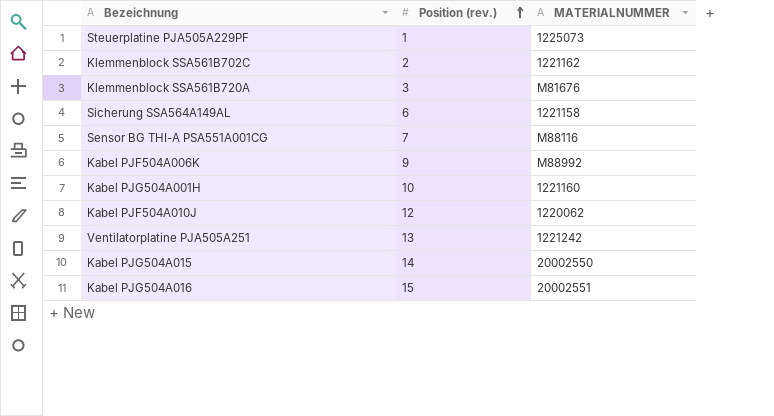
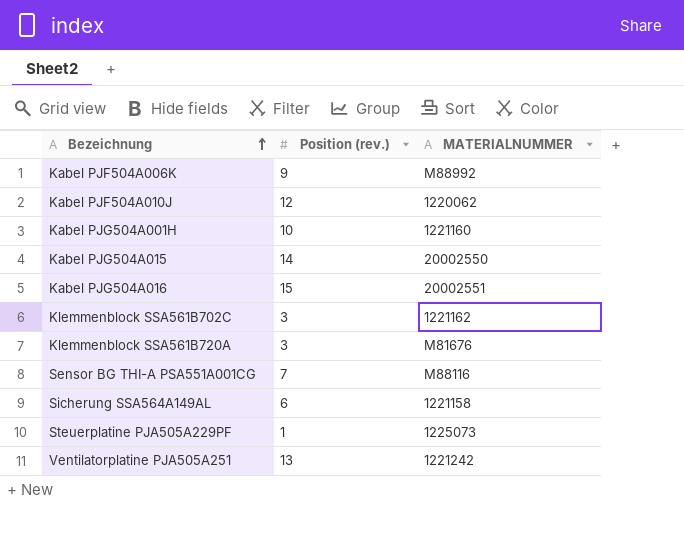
row order: Position (rev.) ascending -> Bezeichnung ascending
Klemmenblock SSA561B702C | Position (rev.): 2 -> 3

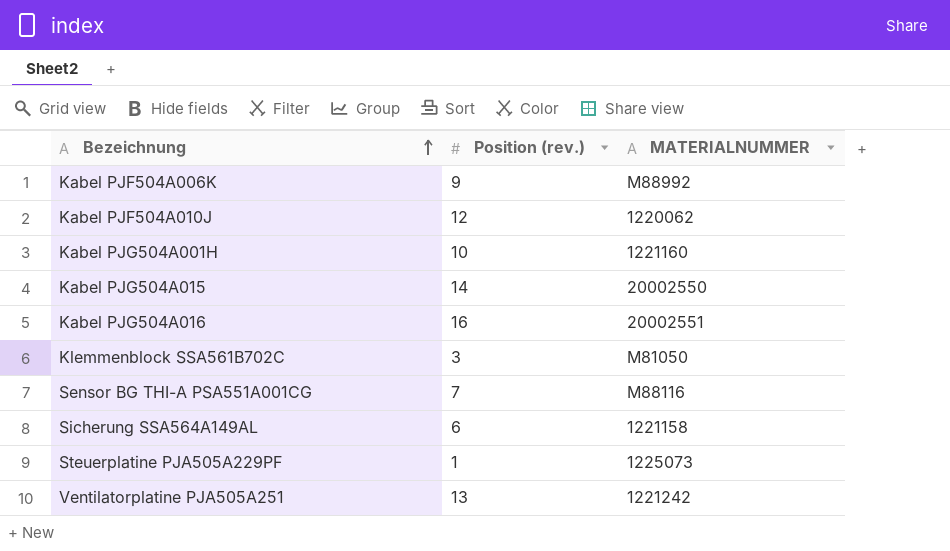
row Klemmenblock SSA561B720A: 3 | M81676 -> none
Kabel PJG504A016 | Position (rev.): 15 -> 16
Klemmenblock SSA561B702C | MATERIALNUMMER: 1221162 -> M81050

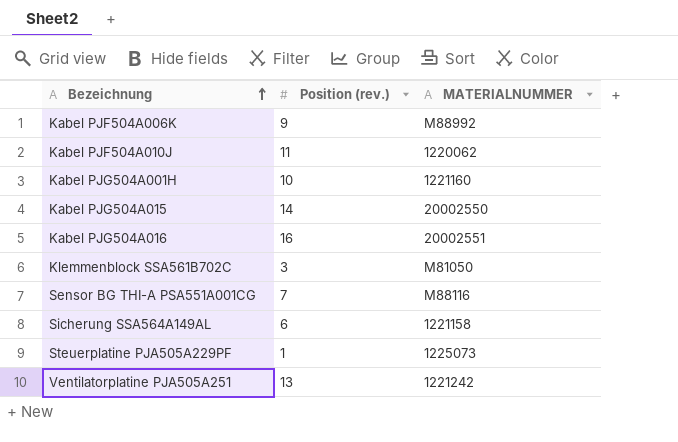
Kabel PJF504A010J | Position (rev.): 12 -> 11

